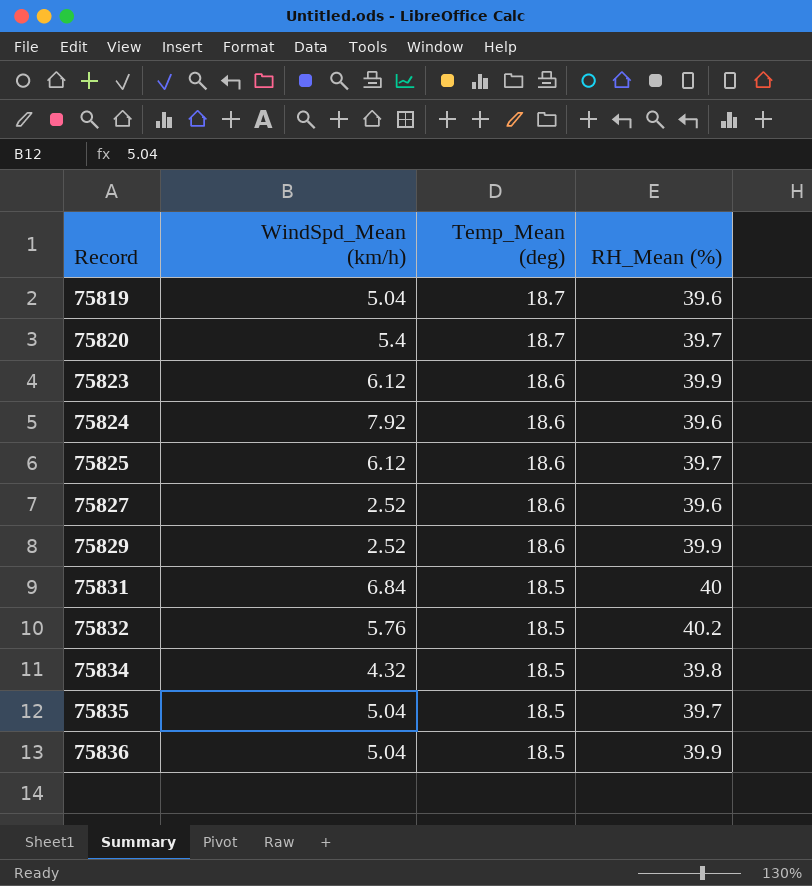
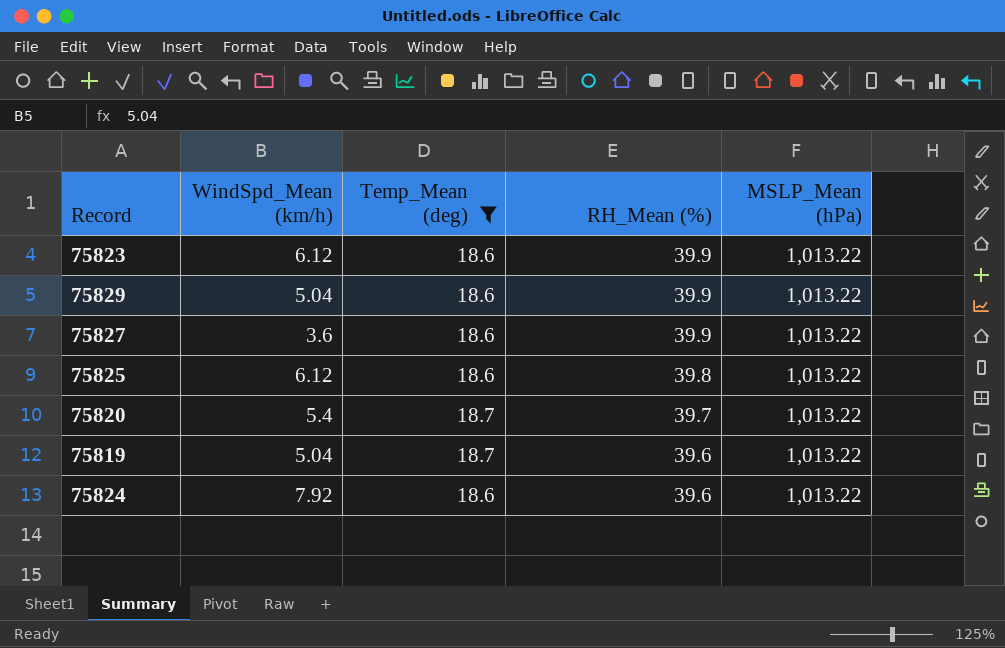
filter: none -> Temp_Mean (deg) != 18.5
row order: Record ascending -> RH_Mean (%) descending
column MSLP_Mean (hPa) | position: none -> 5
75829 | WindSpd_Mean (km/h): 2.52 -> 5.04
75827 | WindSpd_Mean (km/h): 2.52 -> 3.6
75827 | RH_Mean (%): 39.6 -> 39.9
75825 | RH_Mean (%): 39.7 -> 39.8

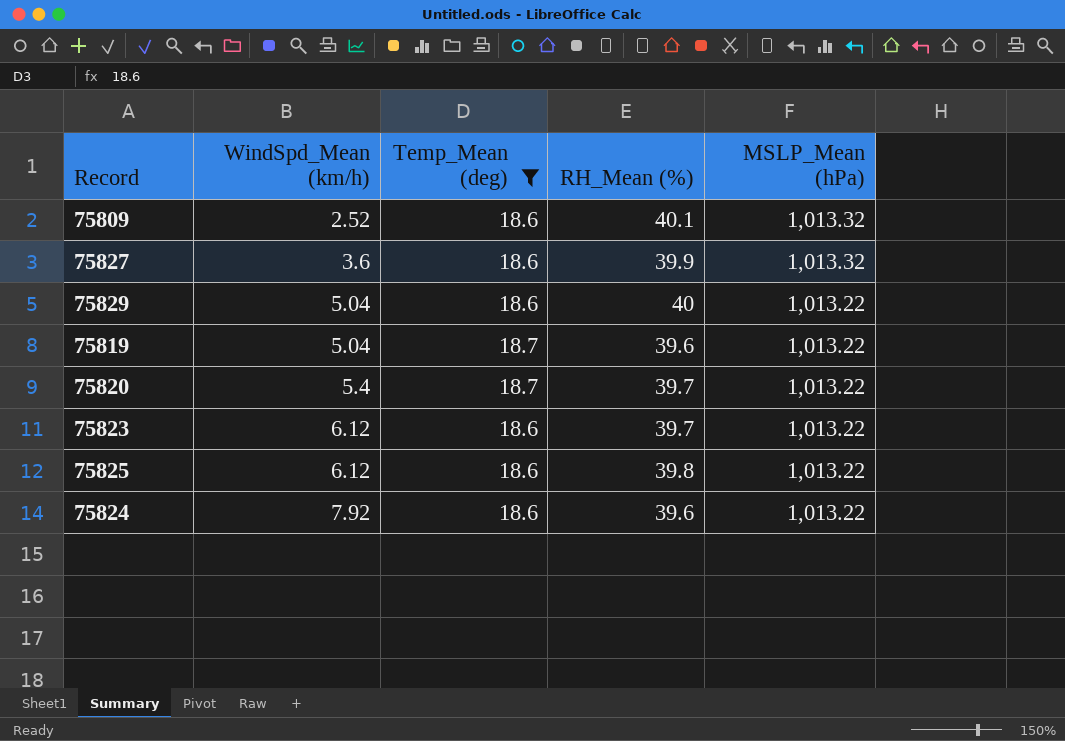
row order: RH_Mean (%) descending -> WindSpd_Mean (km/h) ascending
row 75809: none -> 2.52 | 18.6 | 40.1 | 1,013.32
75827 | MSLP_Mean (hPa): 1,013.22 -> 1,013.32
75829 | RH_Mean (%): 39.9 -> 40
75823 | RH_Mean (%): 39.9 -> 39.7

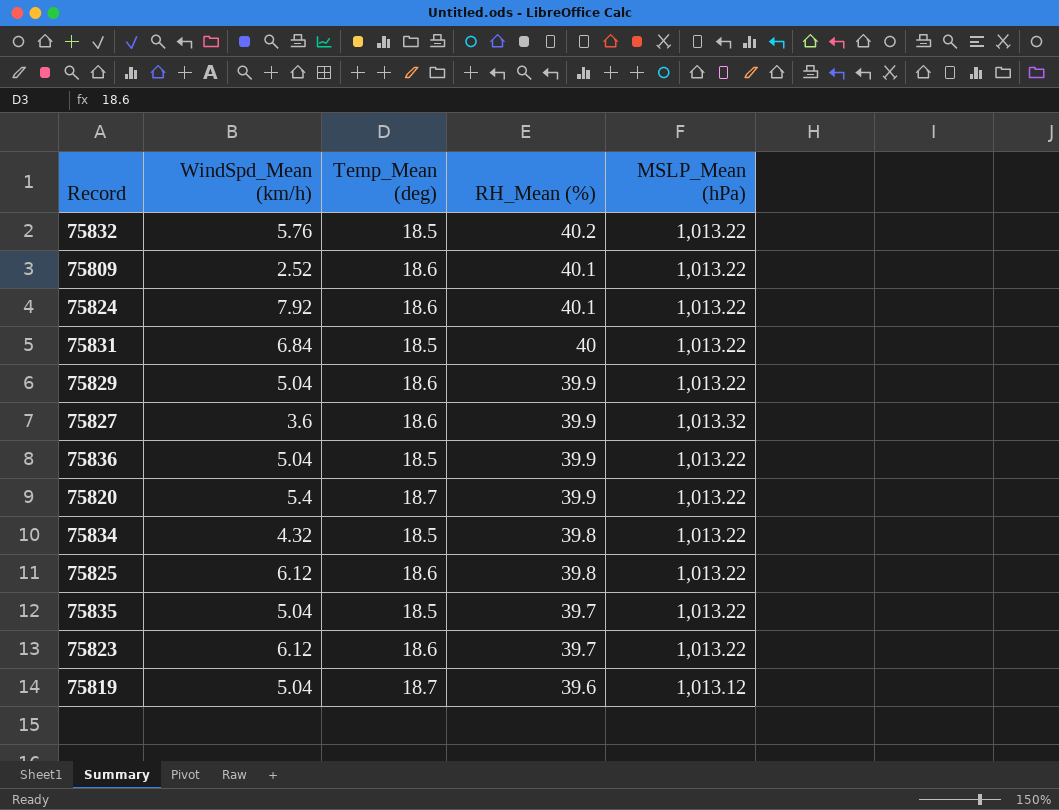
filter: Temp_Mean (deg) != 18.5 -> none
row order: WindSpd_Mean (km/h) ascending -> RH_Mean (%) descending
75809 | MSLP_Mean (hPa): 1,013.32 -> 1,013.22
75824 | RH_Mean (%): 39.6 -> 40.1
75829 | RH_Mean (%): 40 -> 39.9
75820 | RH_Mean (%): 39.7 -> 39.9
75819 | MSLP_Mean (hPa): 1,013.22 -> 1,013.12

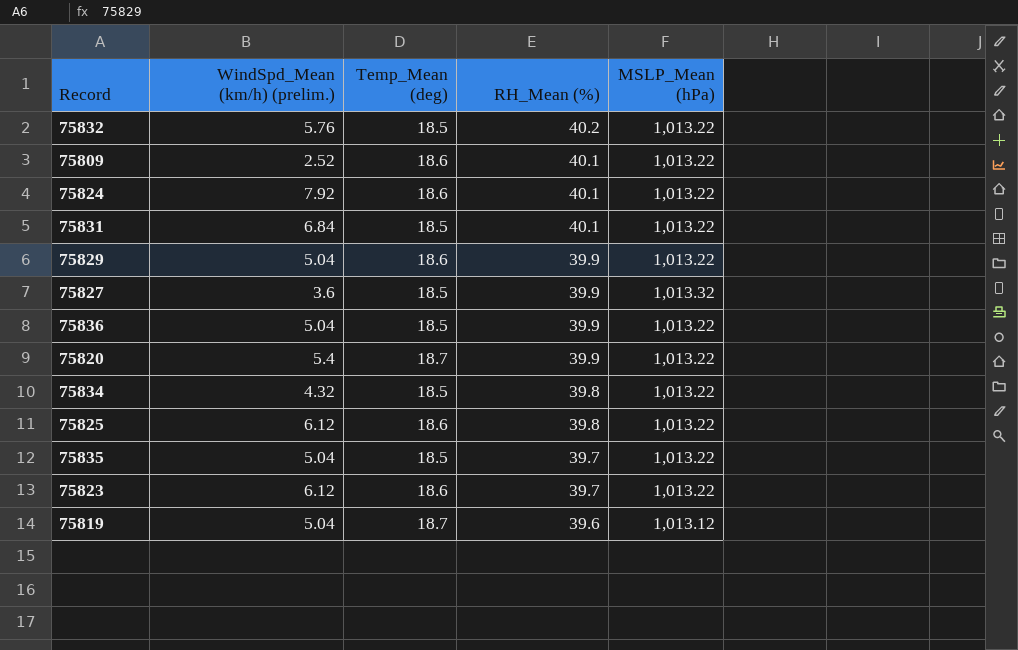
column name: WindSpd_Mean (km/h) -> WindSpd_Mean (km/h) (prelim.)
75831 | RH_Mean (%): 40 -> 40.1
75827 | Temp_Mean (deg): 18.6 -> 18.5

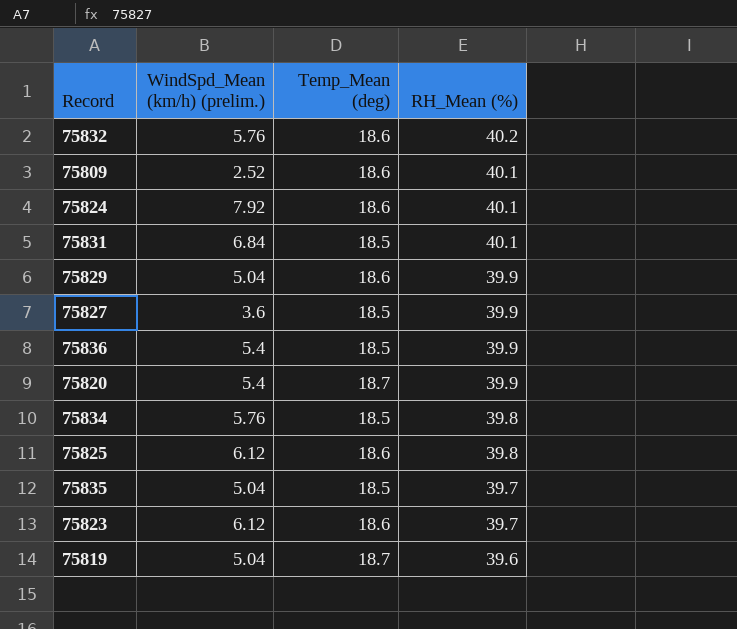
column MSLP_Mean (hPa) | position: 5 -> none
75832 | Temp_Mean (deg): 18.5 -> 18.6
75836 | WindSpd_Mean (km/h) (prelim.): 5.04 -> 5.4
75834 | WindSpd_Mean (km/h) (prelim.): 4.32 -> 5.76

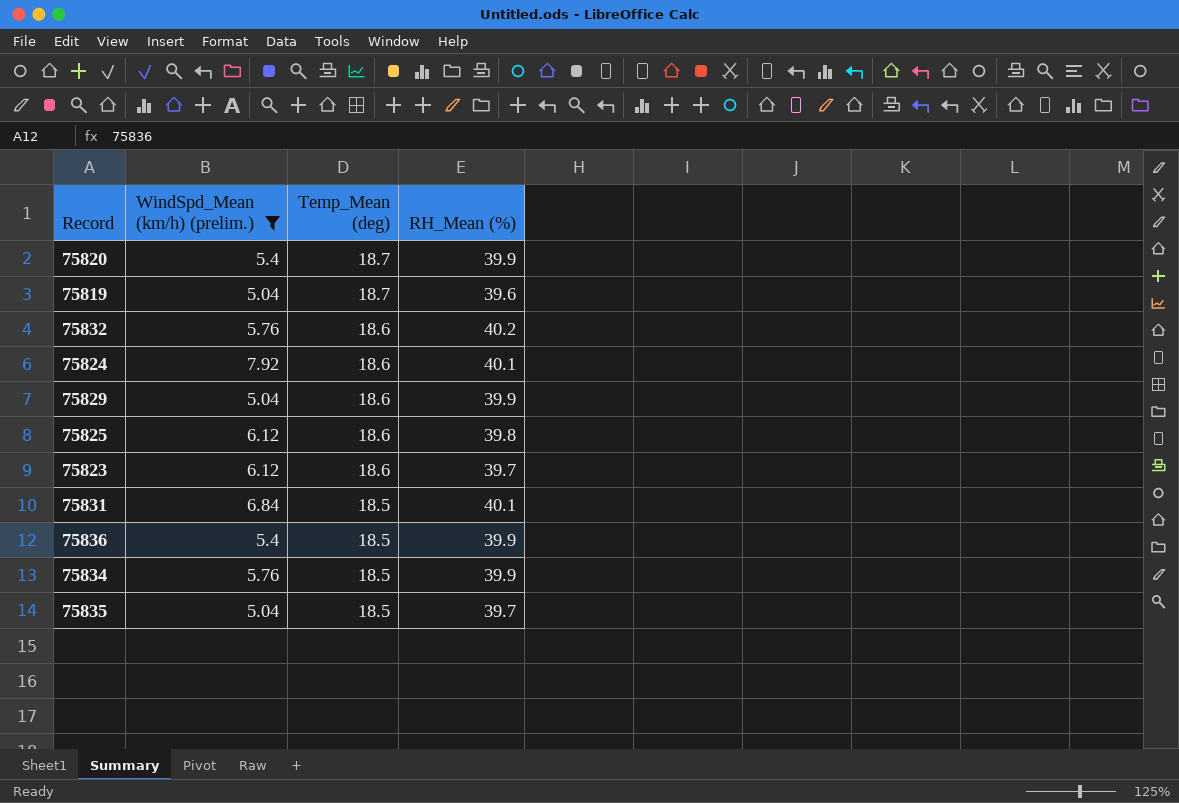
filter: none -> WindSpd_Mean (km/h) (prelim.) >= 5.04
row order: RH_Mean (%) descending -> Temp_Mean (deg) descending
75834 | RH_Mean (%): 39.8 -> 39.9

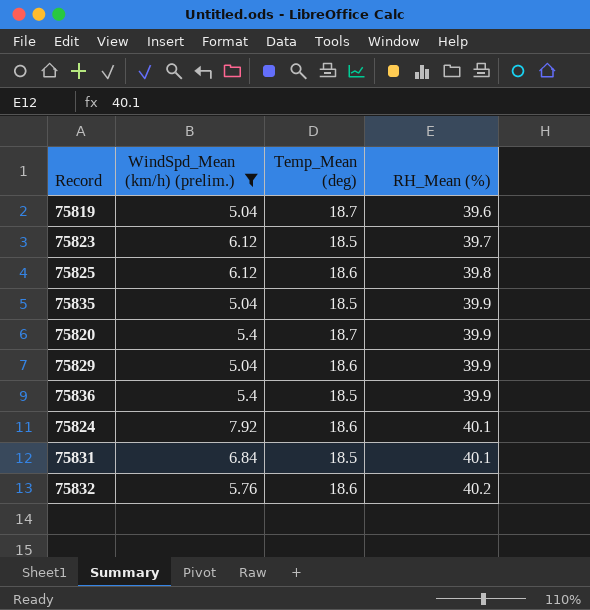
row order: Temp_Mean (deg) descending -> RH_Mean (%) ascending
row 75834: 5.76 | 18.5 | 39.9 -> none
75823 | Temp_Mean (deg): 18.6 -> 18.5
75835 | RH_Mean (%): 39.7 -> 39.9

